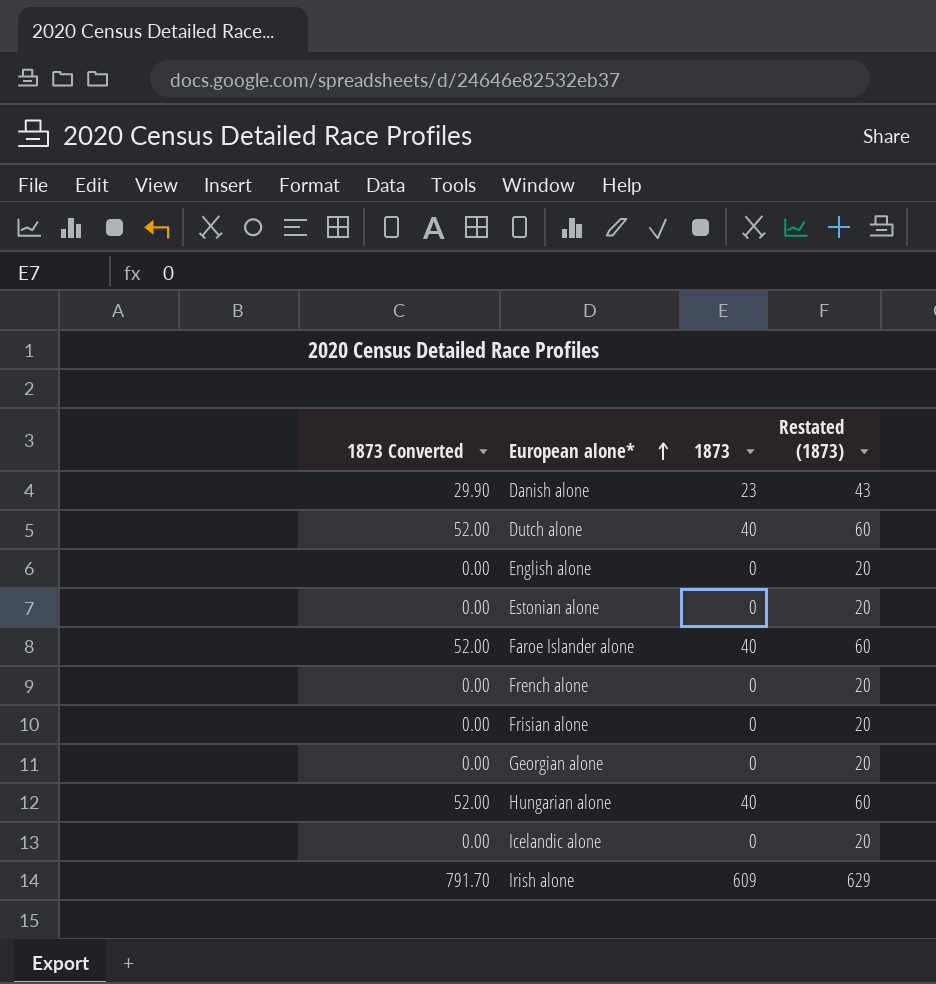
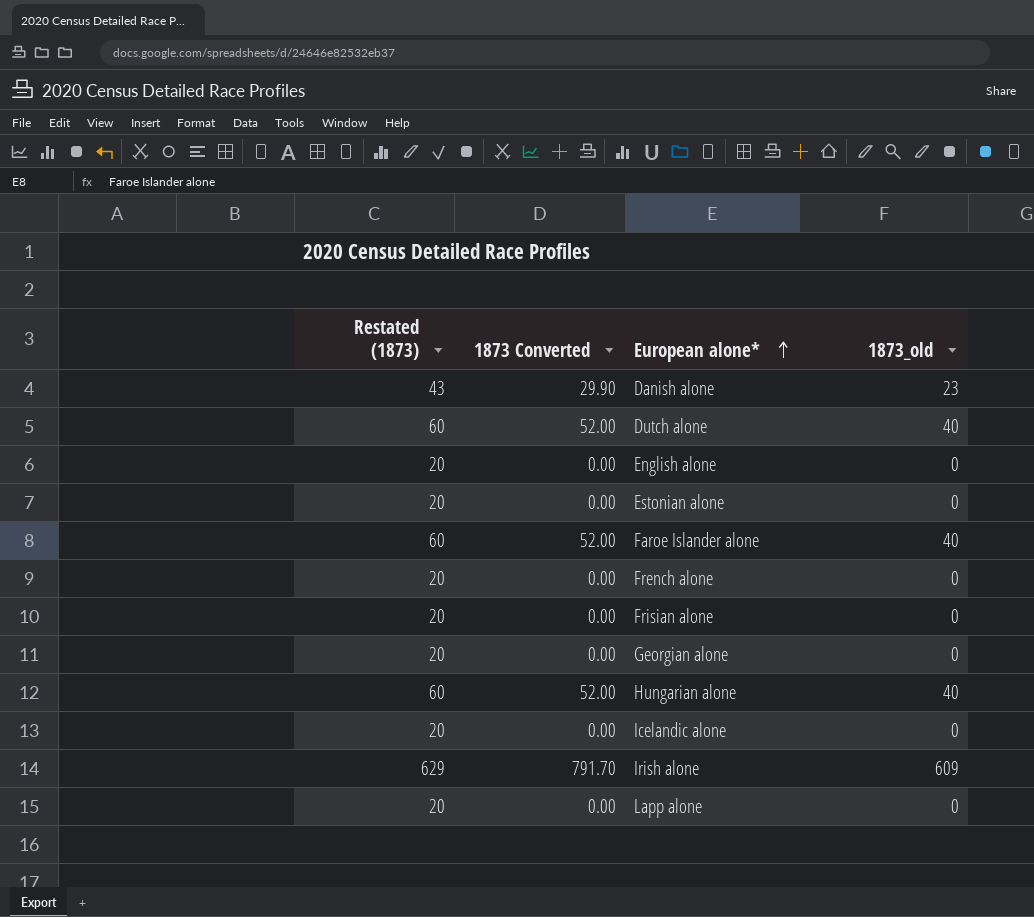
column Restated (1873) | position: 4 -> 1
column name: 1873 -> 1873_old
row Lapp alone: none -> 20 | 0.00 | 0

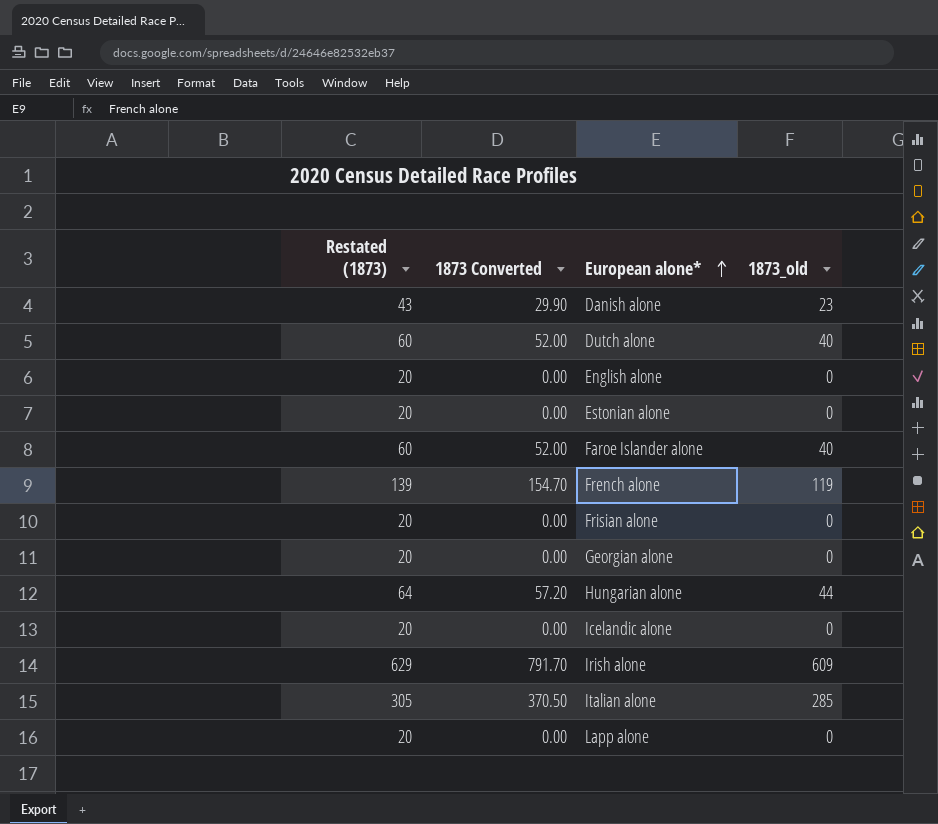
French alone | Restated (1873): 20 -> 139
French alone | 1873 Converted: 0.00 -> 154.70
French alone | 1873_old: 0 -> 119
Hungarian alone | Restated (1873): 60 -> 64
Hungarian alone | 1873 Converted: 52.00 -> 57.20
Hungarian alone | 1873_old: 40 -> 44
row Italian alone: none -> 305 | 370.50 | 285

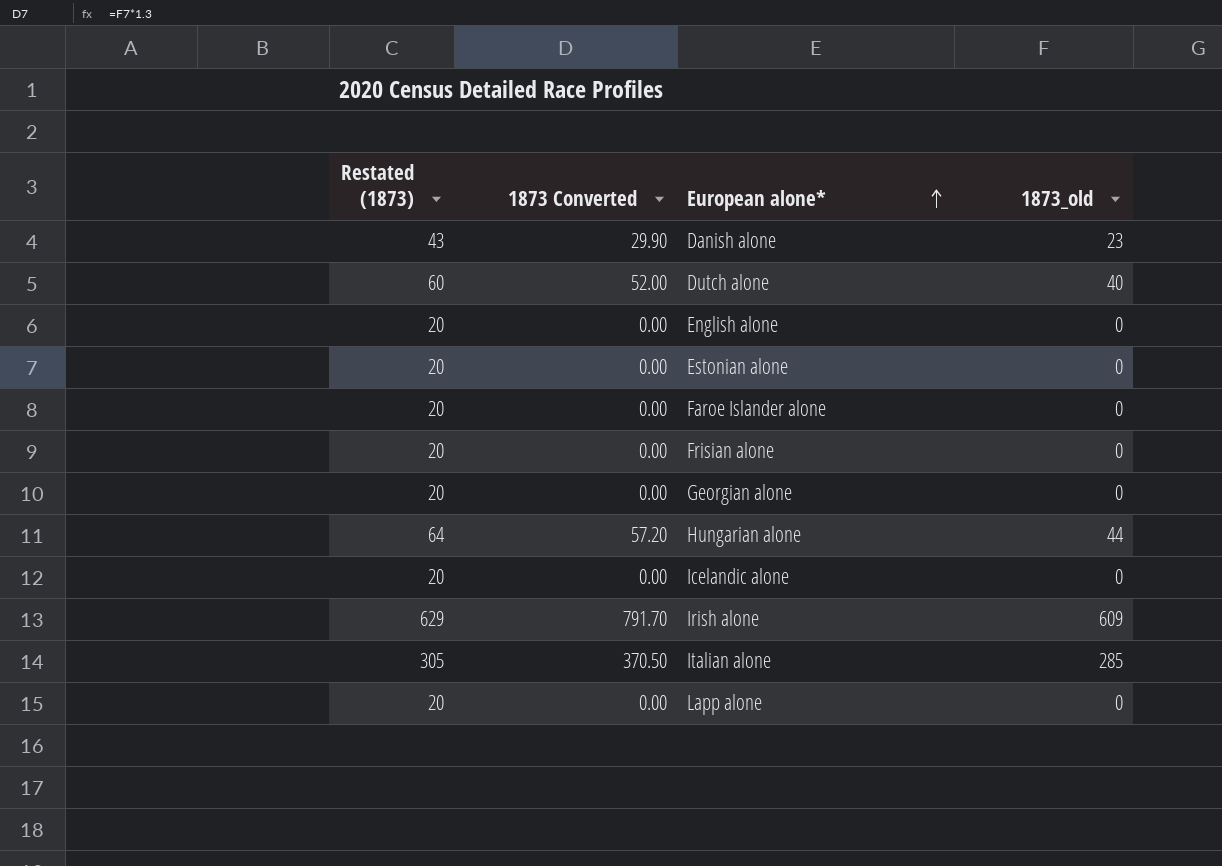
row French alone: 139 | 154.70 | 119 -> none
Faroe Islander alone | Restated (1873): 60 -> 20
Faroe Islander alone | 1873 Converted: 52.00 -> 0.00
Faroe Islander alone | 1873_old: 40 -> 0

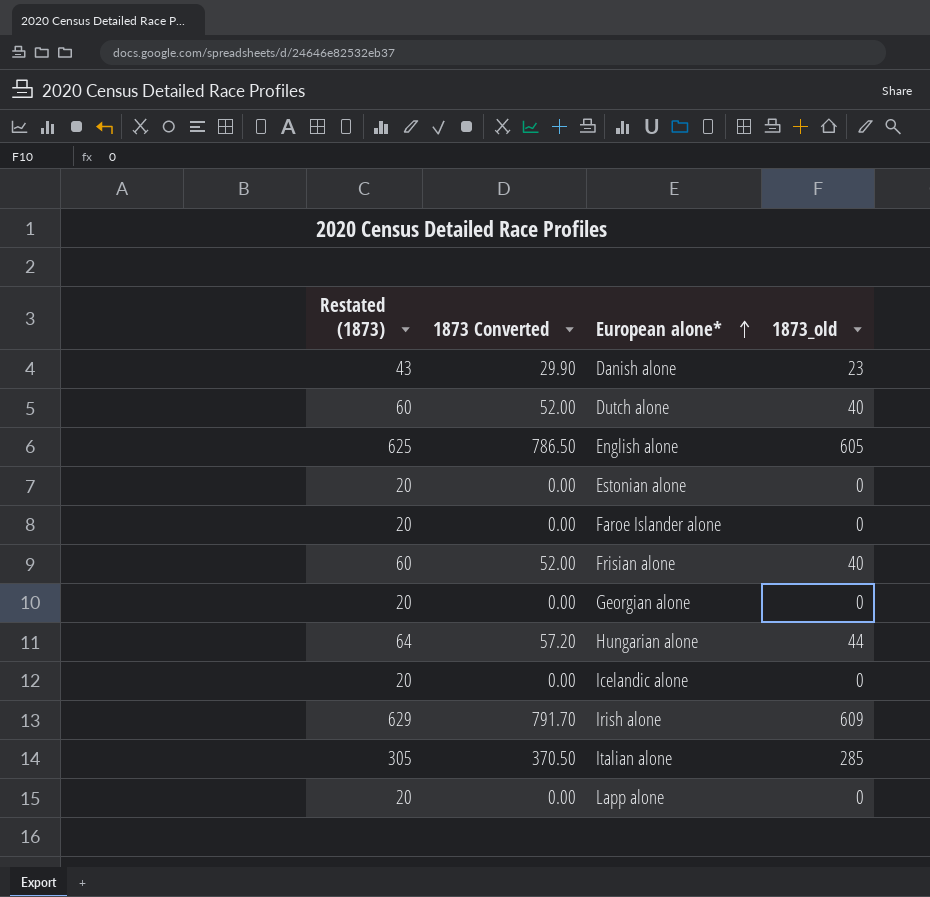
English alone | Restated (1873): 20 -> 625
English alone | 1873 Converted: 0.00 -> 786.50
English alone | 1873_old: 0 -> 605
Frisian alone | Restated (1873): 20 -> 60
Frisian alone | 1873 Converted: 0.00 -> 52.00
Frisian alone | 1873_old: 0 -> 40

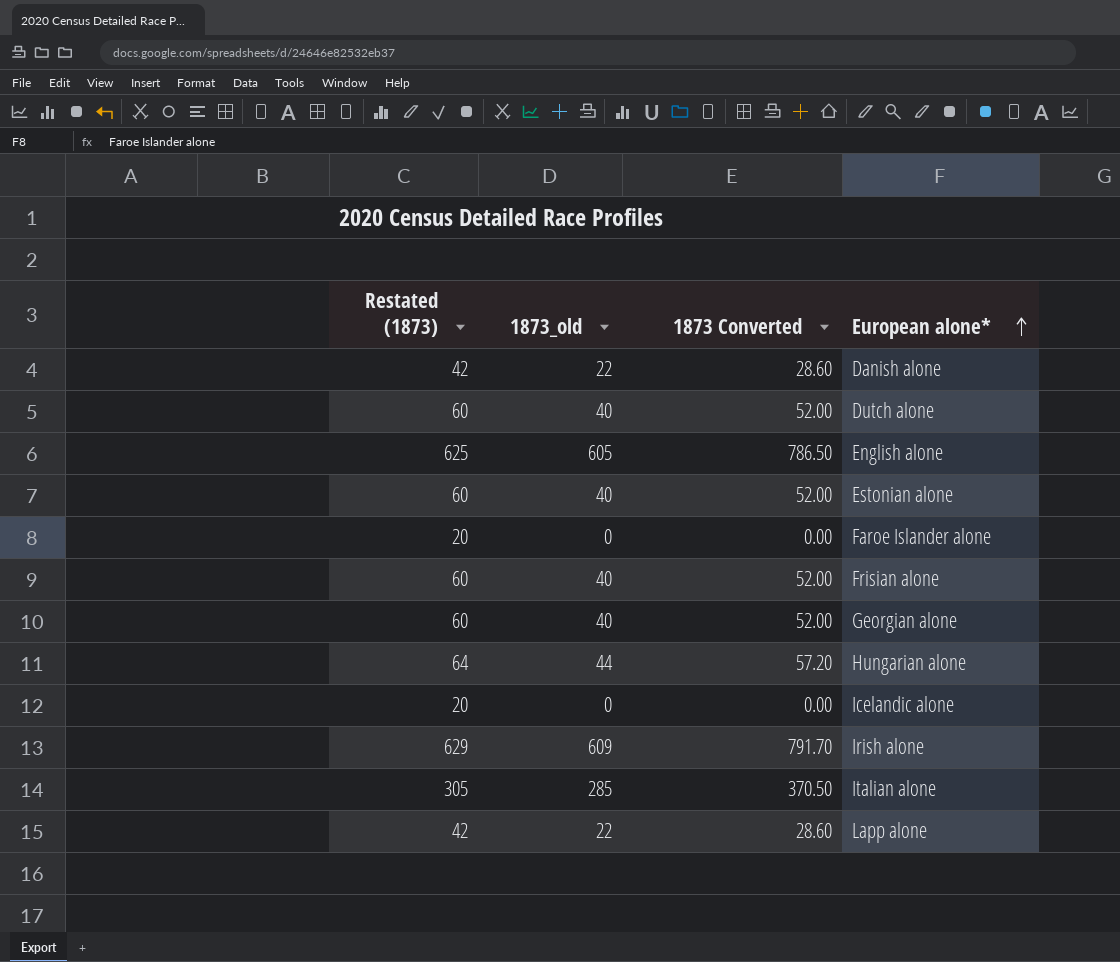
column 1873_old | position: 4 -> 2
Danish alone | Restated (1873): 43 -> 42
Danish alone | 1873_old: 23 -> 22
Danish alone | 1873 Converted: 29.90 -> 28.60
Estonian alone | Restated (1873): 20 -> 60
Estonian alone | 1873_old: 0 -> 40
Estonian alone | 1873 Converted: 0.00 -> 52.00
Georgian alone | Restated (1873): 20 -> 60
Georgian alone | 1873_old: 0 -> 40
Georgian alone | 1873 Converted: 0.00 -> 52.00
Lapp alone | Restated (1873): 20 -> 42
Lapp alone | 1873_old: 0 -> 22
Lapp alone | 1873 Converted: 0.00 -> 28.60

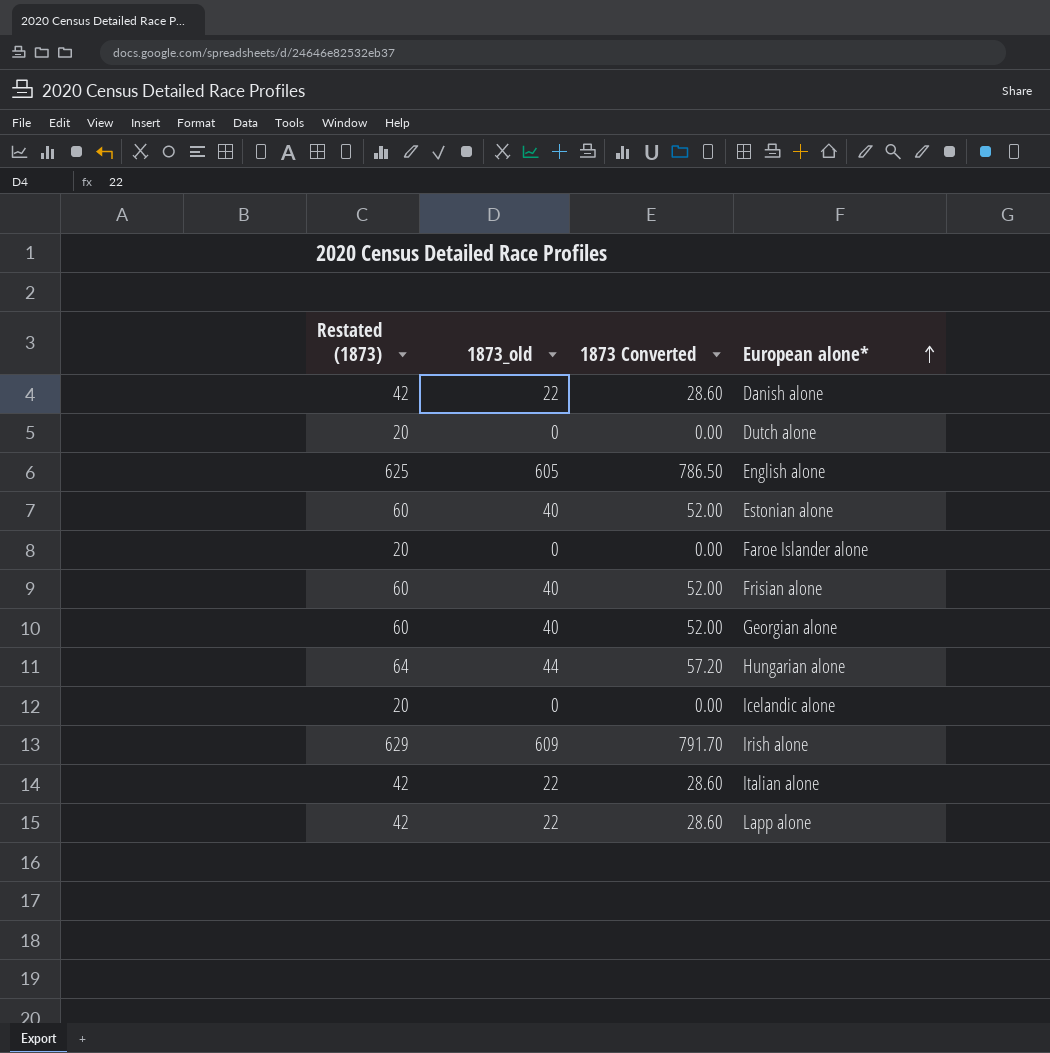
Dutch alone | Restated (1873): 60 -> 20
Dutch alone | 1873_old: 40 -> 0
Dutch alone | 1873 Converted: 52.00 -> 0.00
Italian alone | Restated (1873): 305 -> 42
Italian alone | 1873_old: 285 -> 22
Italian alone | 1873 Converted: 370.50 -> 28.60

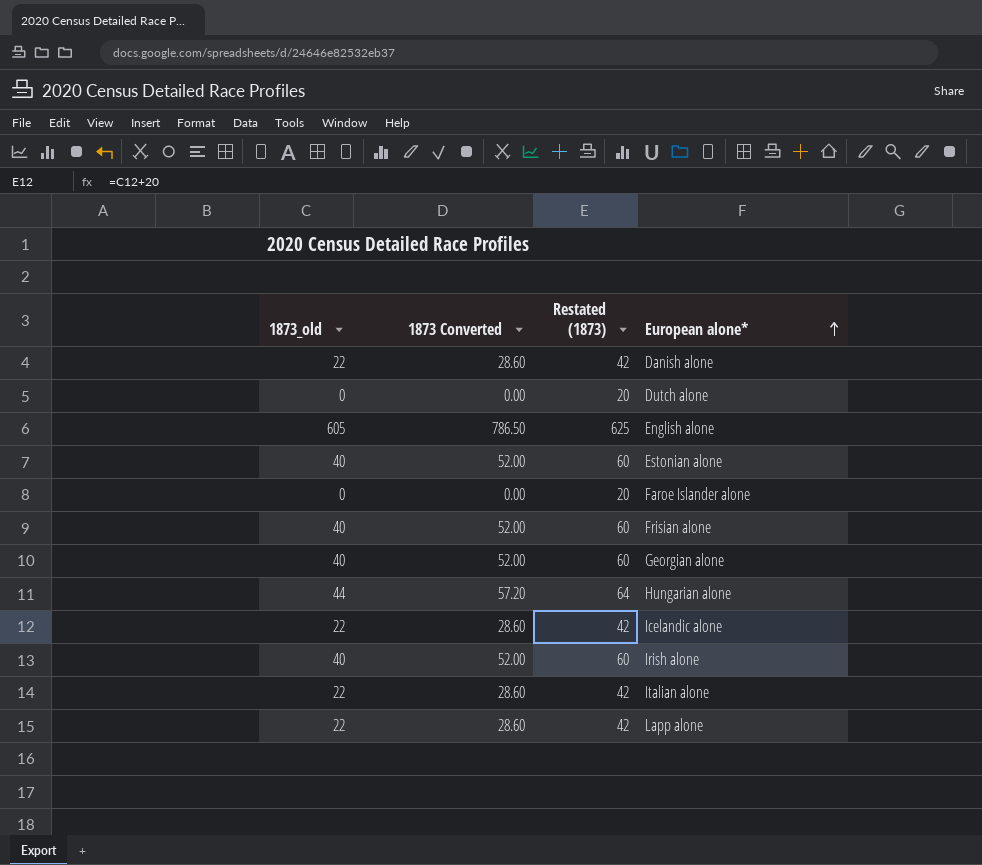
column Restated (1873) | position: 1 -> 3
Icelandic alone | 1873_old: 0 -> 22
Icelandic alone | 1873 Converted: 0.00 -> 28.60
Icelandic alone | Restated (1873): 20 -> 42
Irish alone | 1873_old: 609 -> 40
Irish alone | 1873 Converted: 791.70 -> 52.00
Irish alone | Restated (1873): 629 -> 60

